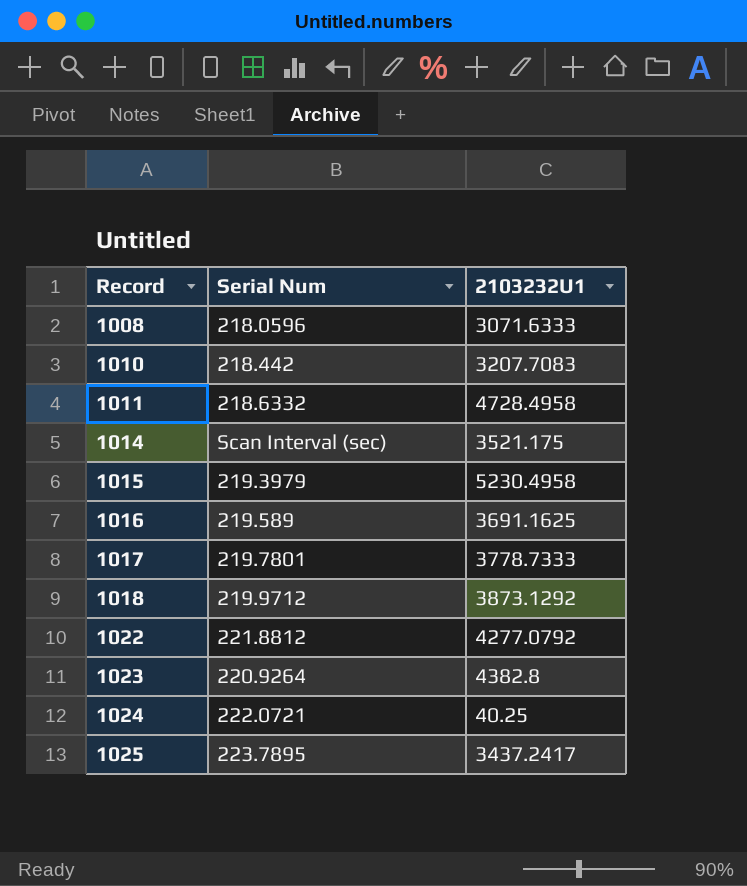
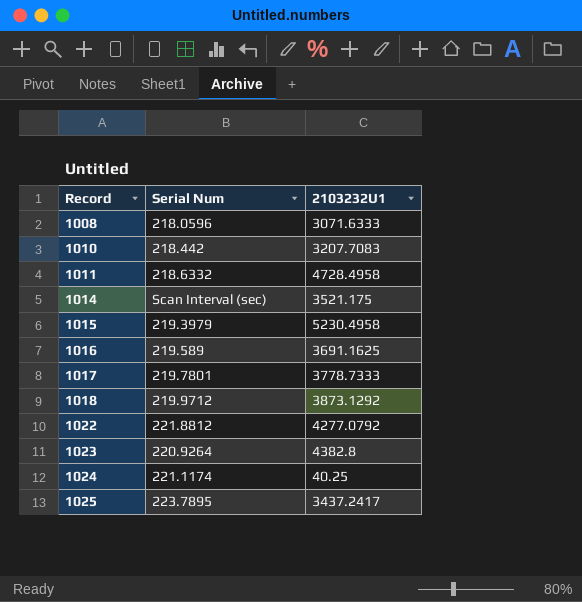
1024 | Serial Num: 222.0721 -> 221.1174

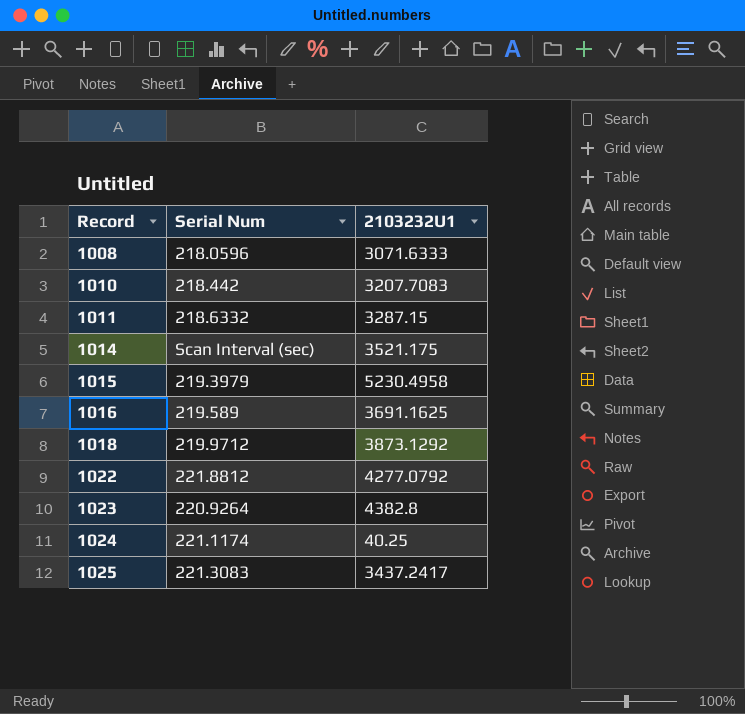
row 1017: 219.7801 | 3778.7333 -> none
1011 | 2103232U1: 4728.4958 -> 3287.15
1025 | Serial Num: 223.7895 -> 221.3083

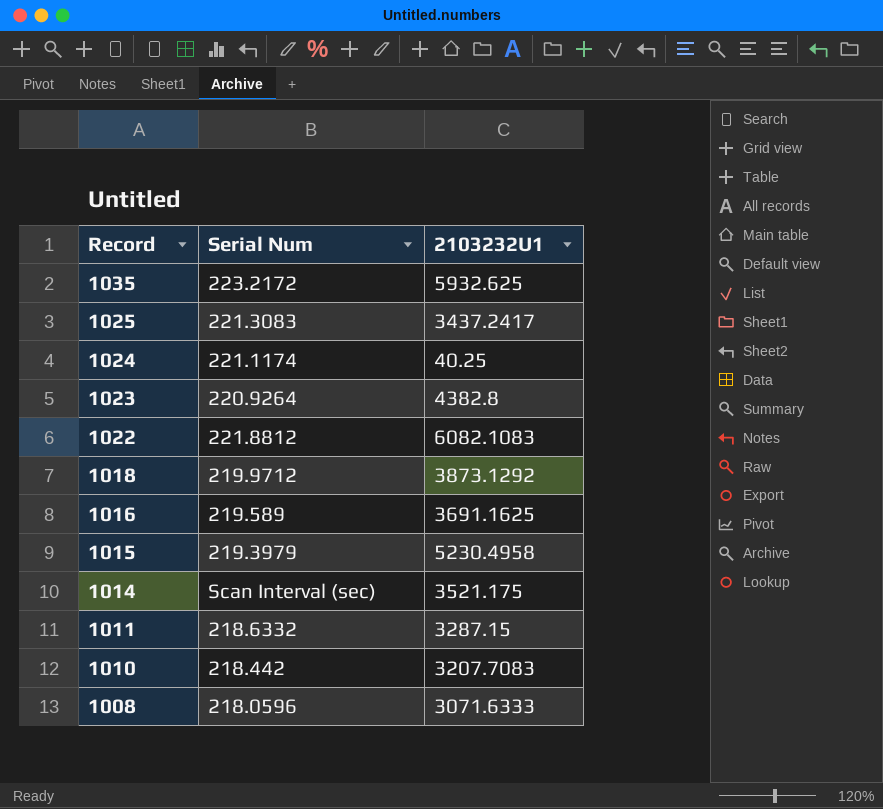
row order: Record ascending -> Record descending
row 1035: none -> 223.2172 | 5932.625
1022 | 2103232U1: 4277.0792 -> 6082.1083

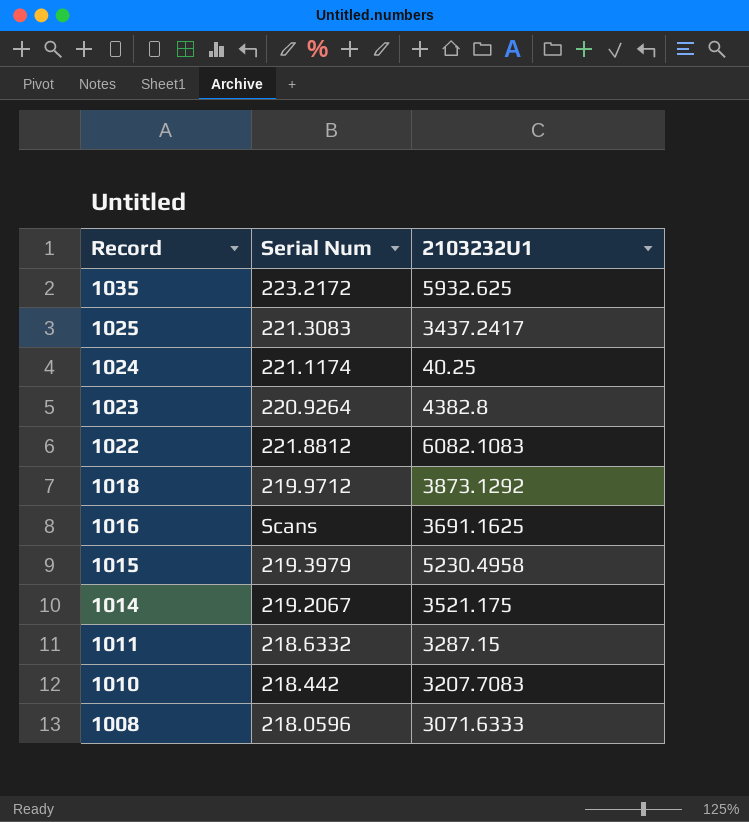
1016 | Serial Num: 219.589 -> Scans
1014 | Serial Num: Scan Interval (sec) -> 219.2067

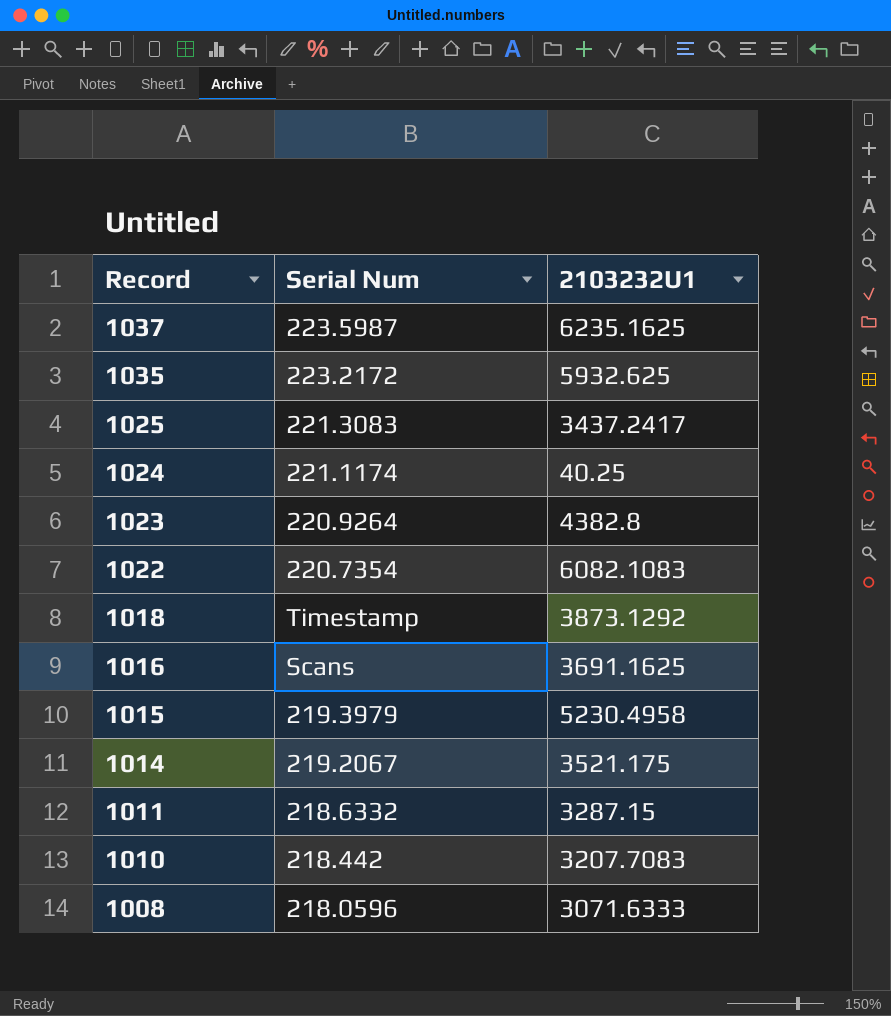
row 1037: none -> 223.5987 | 6235.1625
1022 | Serial Num: 221.8812 -> 220.7354
1018 | Serial Num: 219.9712 -> Timestamp

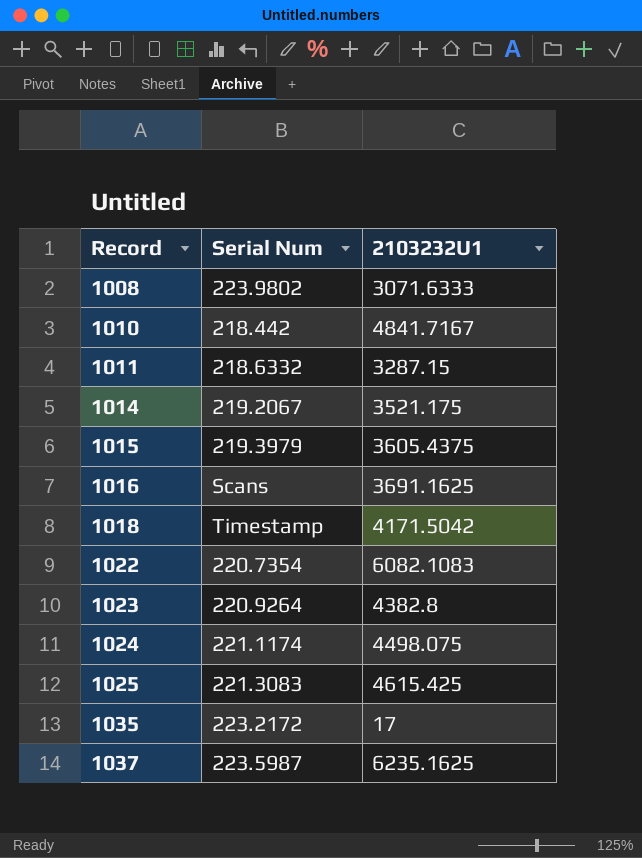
row order: Record descending -> Record ascending
1008 | Serial Num: 218.0596 -> 223.9802
1010 | 2103232U1: 3207.7083 -> 4841.7167
1015 | 2103232U1: 5230.4958 -> 3605.4375
1018 | 2103232U1: 3873.1292 -> 4171.5042
1024 | 2103232U1: 40.25 -> 4498.075
1025 | 2103232U1: 3437.2417 -> 4615.425
1035 | 2103232U1: 5932.625 -> 17

